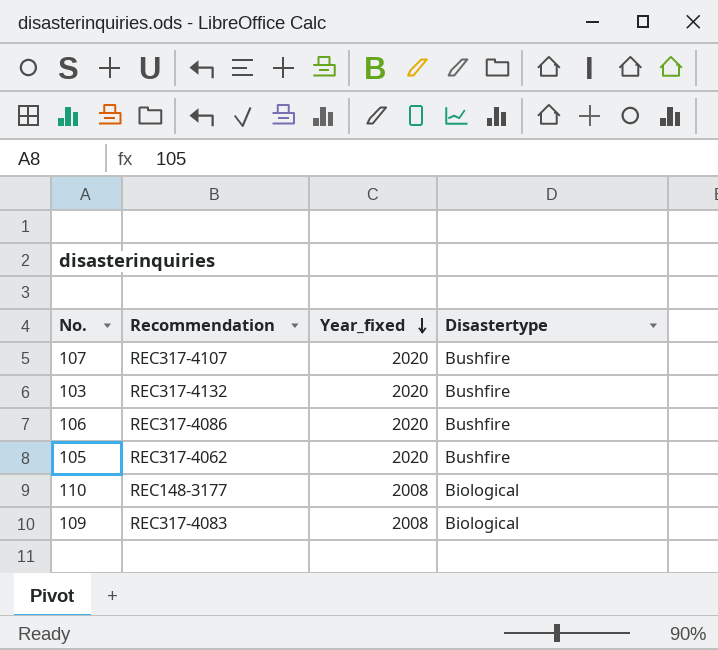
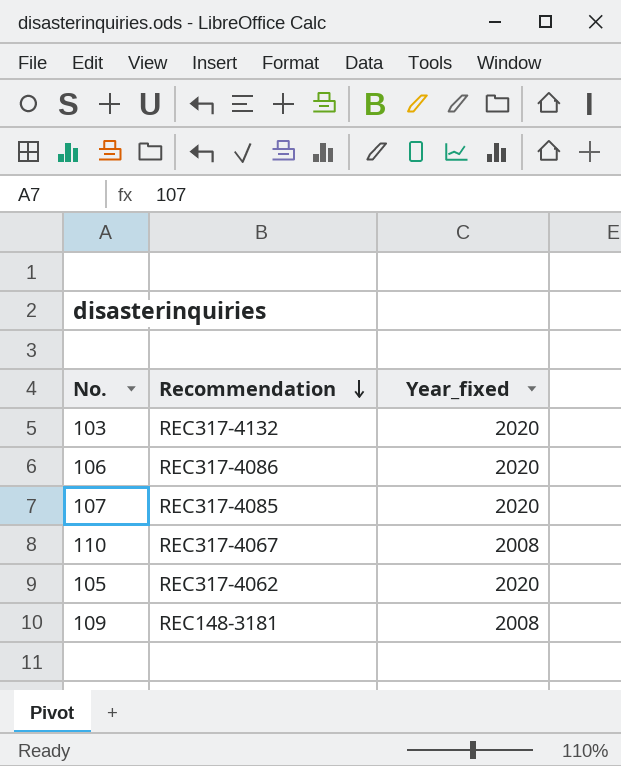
row order: Year_fixed descending -> Recommendation descending
column Disastertype | position: 4 -> none
107 | Recommendation: REC317-4107 -> REC317-4085
110 | Recommendation: REC148-3177 -> REC317-4067
109 | Recommendation: REC317-4083 -> REC148-3181

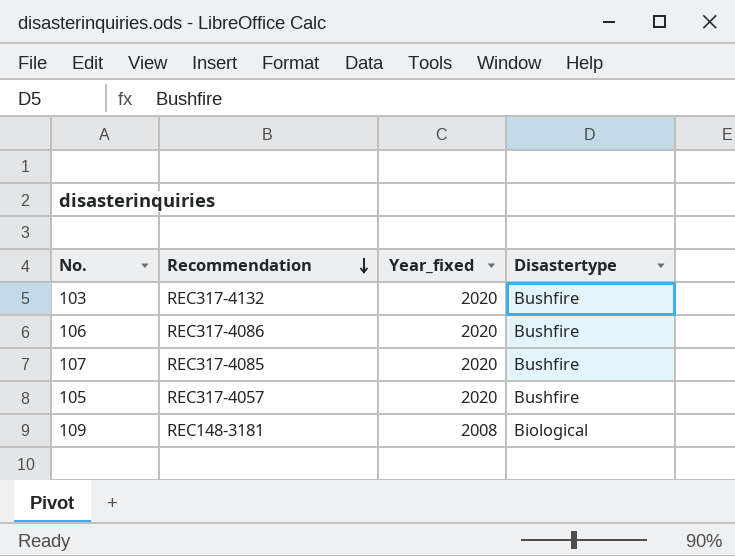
column Disastertype | position: none -> 4
row 110: REC317-4067 | 2008 -> none
105 | Recommendation: REC317-4062 -> REC317-4057

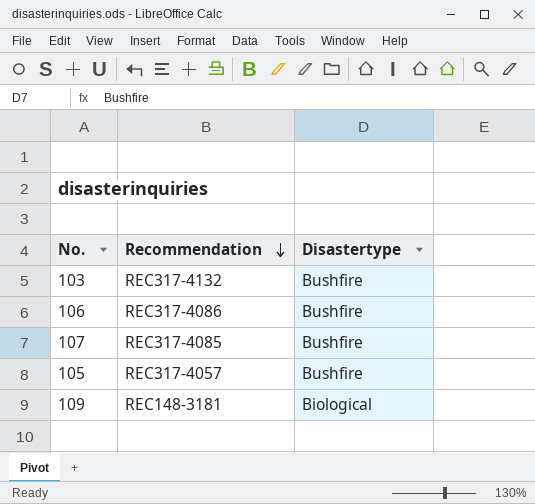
column Year_fixed | position: 3 -> none

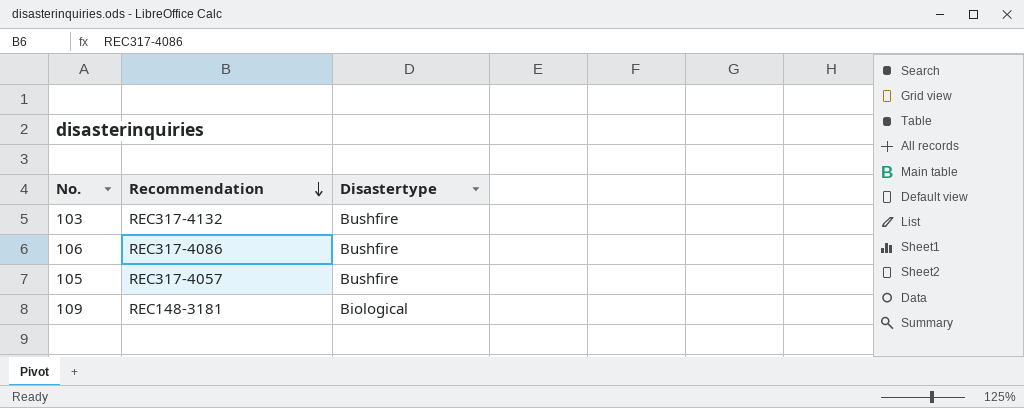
row 107: REC317-4085 | Bushfire -> none

